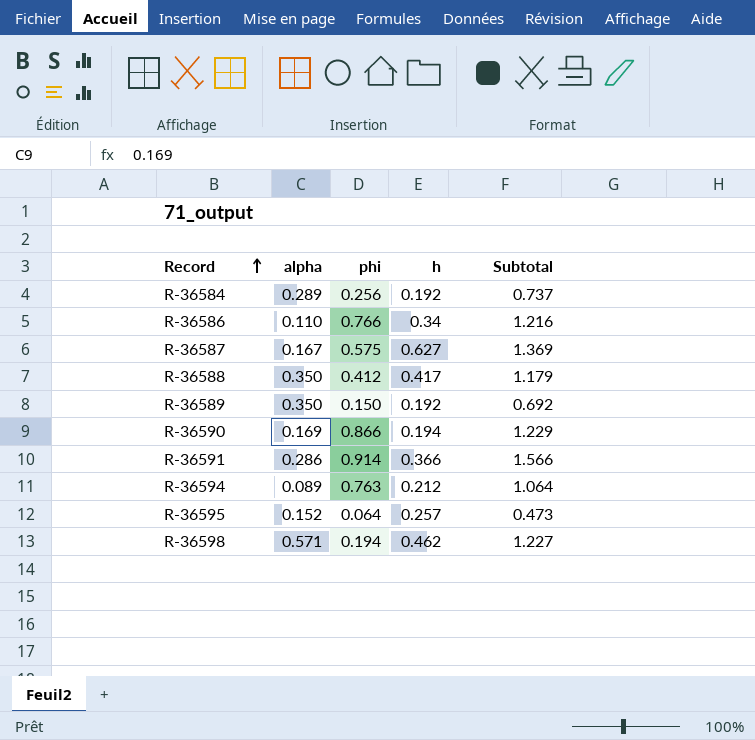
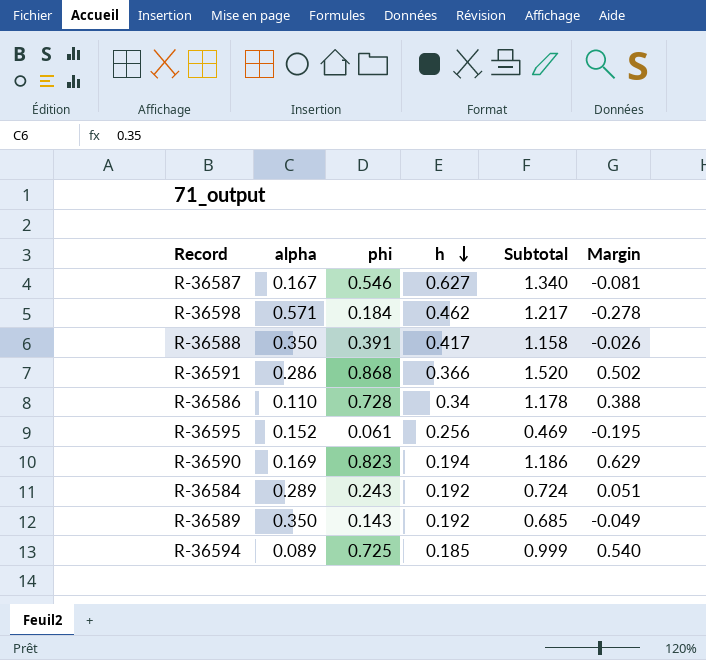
row order: Record ascending -> h descending
column Margin | formula: none -> [phi] - [h]
R-36587 | phi: 0.575 -> 0.546
R-36587 | Subtotal: 1.369 -> 1.340
R-36598 | phi: 0.194 -> 0.184
R-36598 | Subtotal: 1.227 -> 1.217
R-36588 | phi: 0.412 -> 0.391
R-36588 | Subtotal: 1.179 -> 1.158
R-36591 | phi: 0.914 -> 0.868
R-36591 | Subtotal: 1.566 -> 1.520
R-36586 | phi: 0.766 -> 0.728
R-36586 | Subtotal: 1.216 -> 1.178
R-36595 | phi: 0.064 -> 0.061
R-36595 | h: 0.257 -> 0.256
R-36595 | Subtotal: 0.473 -> 0.469
R-36590 | phi: 0.866 -> 0.823
R-36590 | Subtotal: 1.229 -> 1.186
R-36584 | phi: 0.256 -> 0.243
R-36584 | Subtotal: 0.737 -> 0.724
R-36589 | phi: 0.150 -> 0.143
R-36589 | Subtotal: 0.692 -> 0.685
R-36594 | phi: 0.763 -> 0.725
R-36594 | h: 0.212 -> 0.185
R-36594 | Subtotal: 1.064 -> 0.999

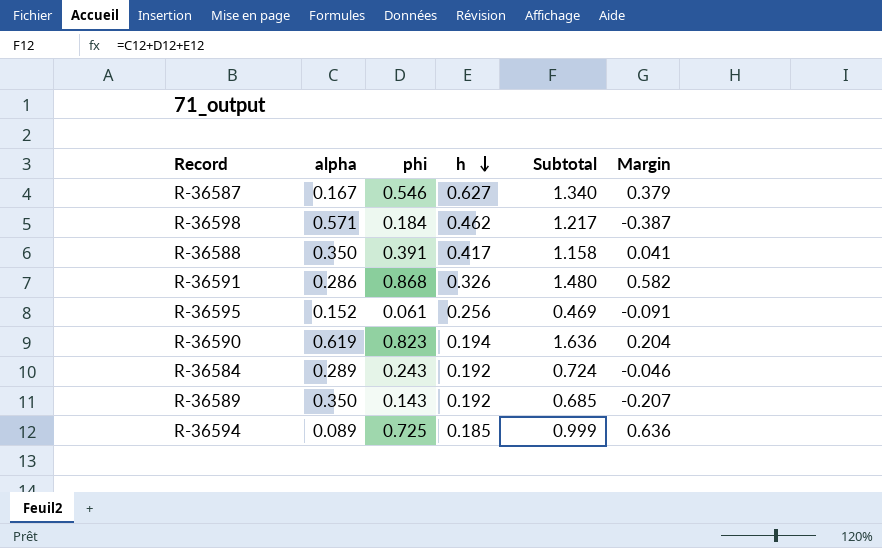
column Margin | formula: [phi] - [h] -> [phi] - [alpha]
row R-36586: 0.110 | 0.728 | 0.34 | 1.178 | 0.388 -> none
R-36591 | h: 0.366 -> 0.326
R-36591 | Subtotal: 1.520 -> 1.480
R-36590 | alpha: 0.169 -> 0.619
R-36590 | Subtotal: 1.186 -> 1.636

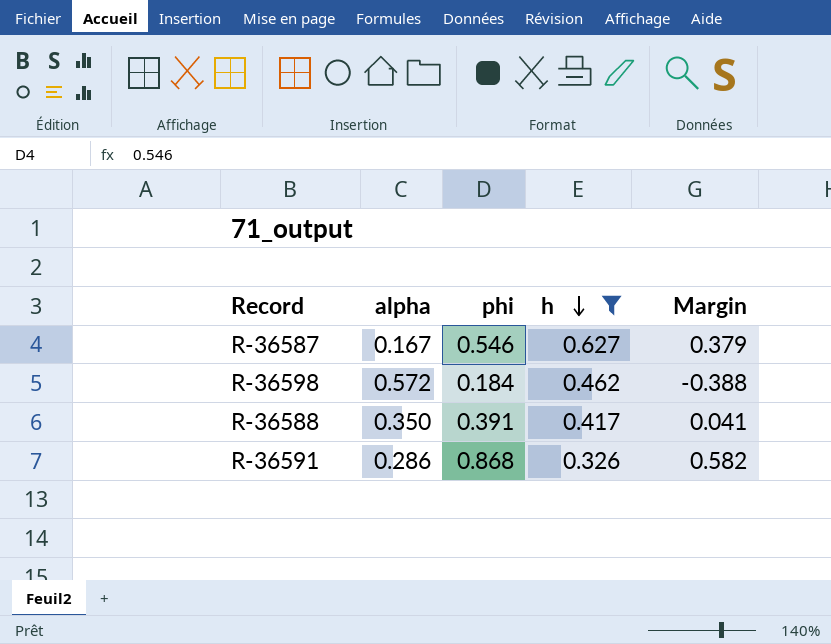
filter: none -> h >= 0.326
column Subtotal | formula: [alpha] + [phi] + [h] -> none
R-36598 | alpha: 0.571 -> 0.572
R-36598 | Margin: -0.387 -> -0.388

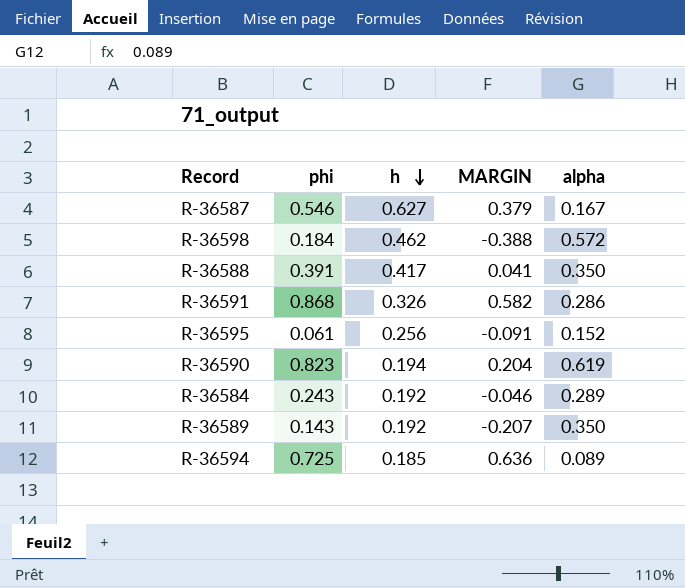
filter: h >= 0.326 -> none
column name: Margin -> MARGIN
column alpha | position: 2 -> 5

